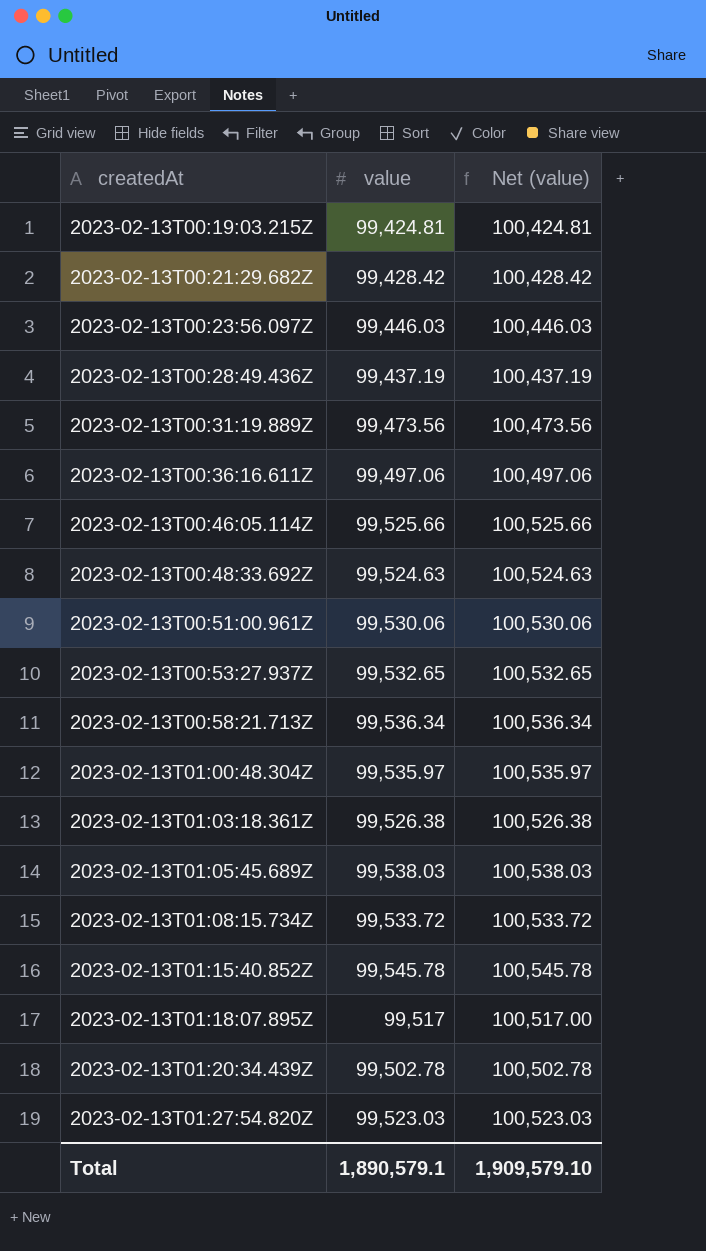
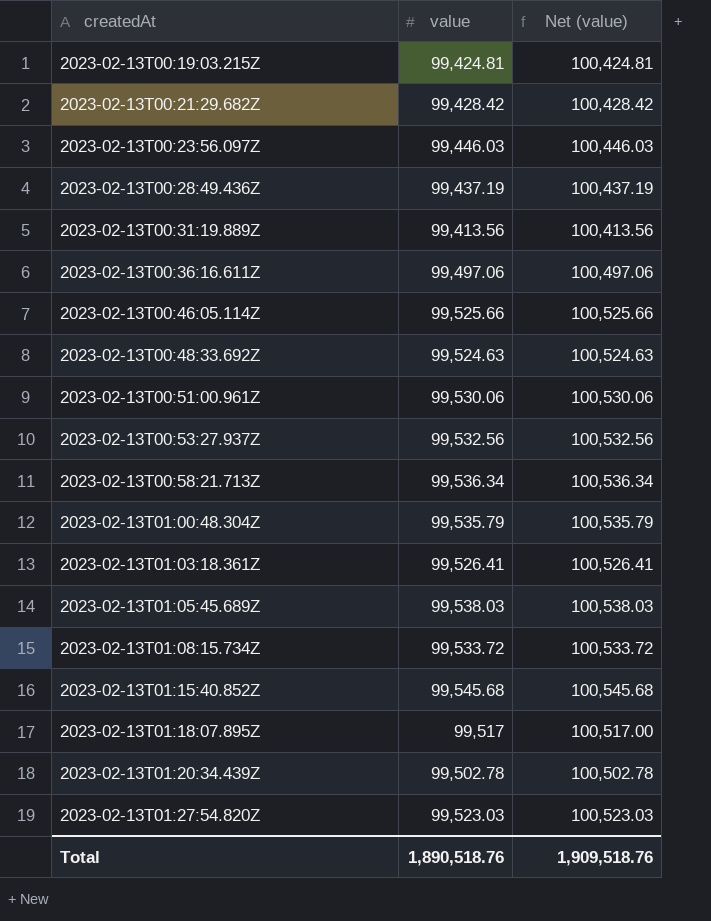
2023-02-13T00:31:19.889Z | value: 99,473.56 -> 99,413.56
2023-02-13T00:31:19.889Z | Net (value): 100,473.56 -> 100,413.56
2023-02-13T00:53:27.937Z | value: 99,532.65 -> 99,532.56
2023-02-13T00:53:27.937Z | Net (value): 100,532.65 -> 100,532.56
2023-02-13T01:00:48.304Z | value: 99,535.97 -> 99,535.79
2023-02-13T01:00:48.304Z | Net (value): 100,535.97 -> 100,535.79
2023-02-13T01:03:18.361Z | value: 99,526.38 -> 99,526.41
2023-02-13T01:03:18.361Z | Net (value): 100,526.38 -> 100,526.41
2023-02-13T01:15:40.852Z | value: 99,545.78 -> 99,545.68
2023-02-13T01:15:40.852Z | Net (value): 100,545.78 -> 100,545.68
Total | value: 1,890,579.1 -> 1,890,518.76
Total | Net (value): 1,909,579.10 -> 1,909,518.76

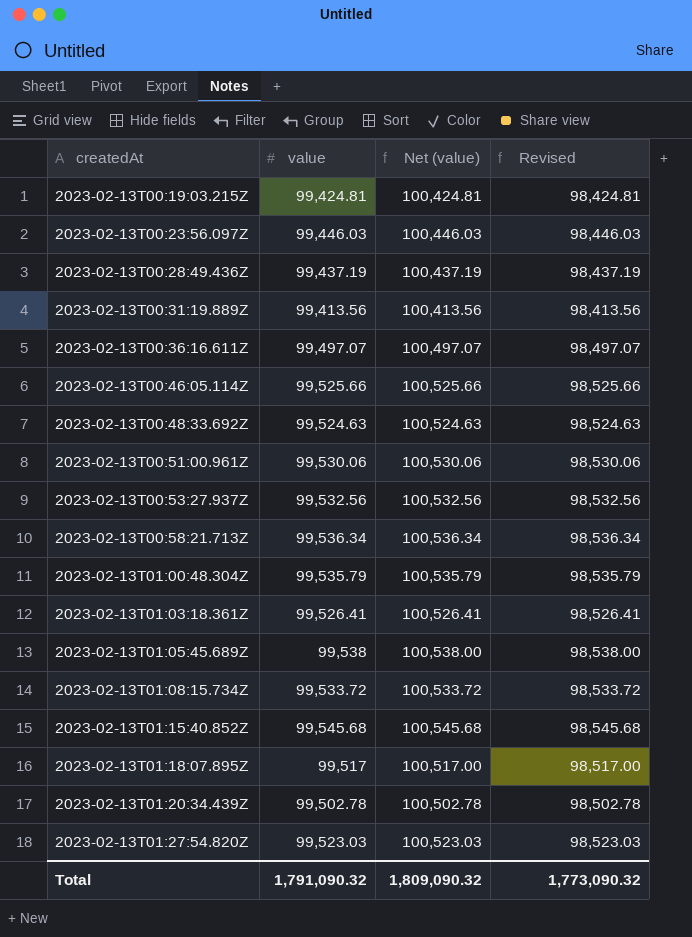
column Revised | formula: none -> [value] - 1000
row 2023-02-13T00:21:29.682Z: 99,428.42 | 100,428.42 -> none
2023-02-13T00:36:16.611Z | value: 99,497.06 -> 99,497.07
2023-02-13T00:36:16.611Z | Net (value): 100,497.06 -> 100,497.07
2023-02-13T01:05:45.689Z | value: 99,538.03 -> 99,538
2023-02-13T01:05:45.689Z | Net (value): 100,538.03 -> 100,538.00
Total | value: 1,890,518.76 -> 1,791,090.32
Total | Net (value): 1,909,518.76 -> 1,809,090.32

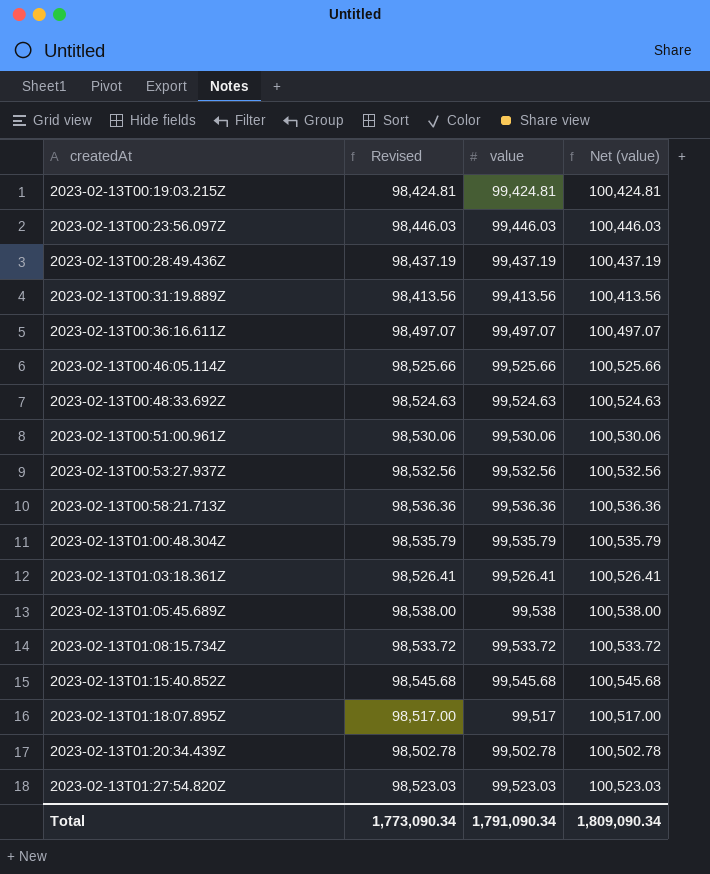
column Revised | position: 4 -> 2
2023-02-13T00:58:21.713Z | Revised: 98,536.34 -> 98,536.36
2023-02-13T00:58:21.713Z | value: 99,536.34 -> 99,536.36
2023-02-13T00:58:21.713Z | Net (value): 100,536.34 -> 100,536.36
Total | Revised: 1,773,090.32 -> 1,773,090.34
Total | value: 1,791,090.32 -> 1,791,090.34
Total | Net (value): 1,809,090.32 -> 1,809,090.34

